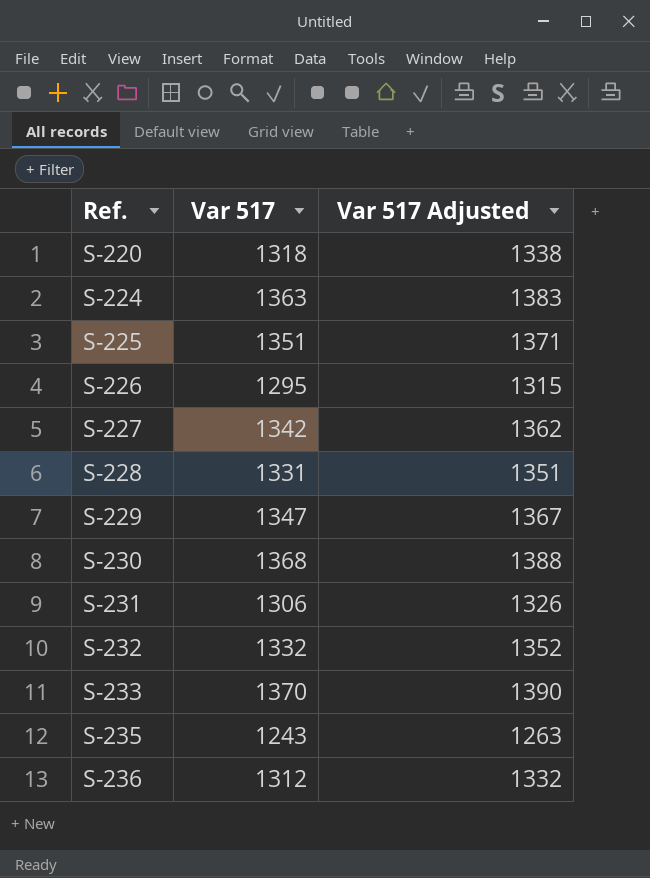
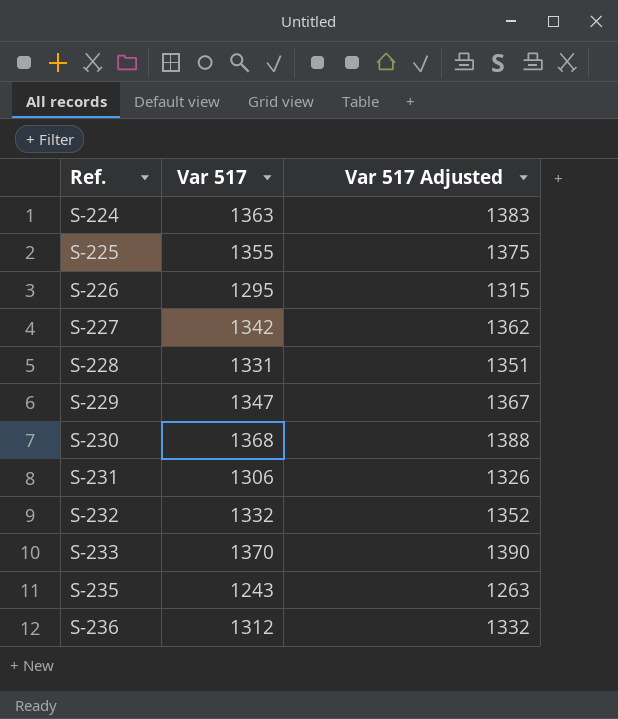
row S-220: 1318 | 1338 -> none
S-225 | Var 517: 1351 -> 1355
S-225 | Var 517 Adjusted: 1371 -> 1375

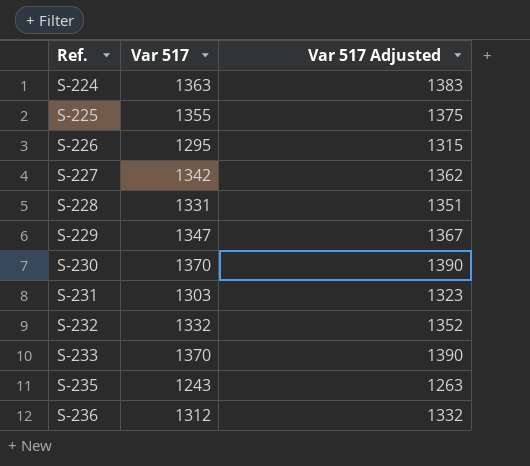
S-230 | Var 517: 1368 -> 1370
S-230 | Var 517 Adjusted: 1388 -> 1390
S-231 | Var 517: 1306 -> 1303
S-231 | Var 517 Adjusted: 1326 -> 1323

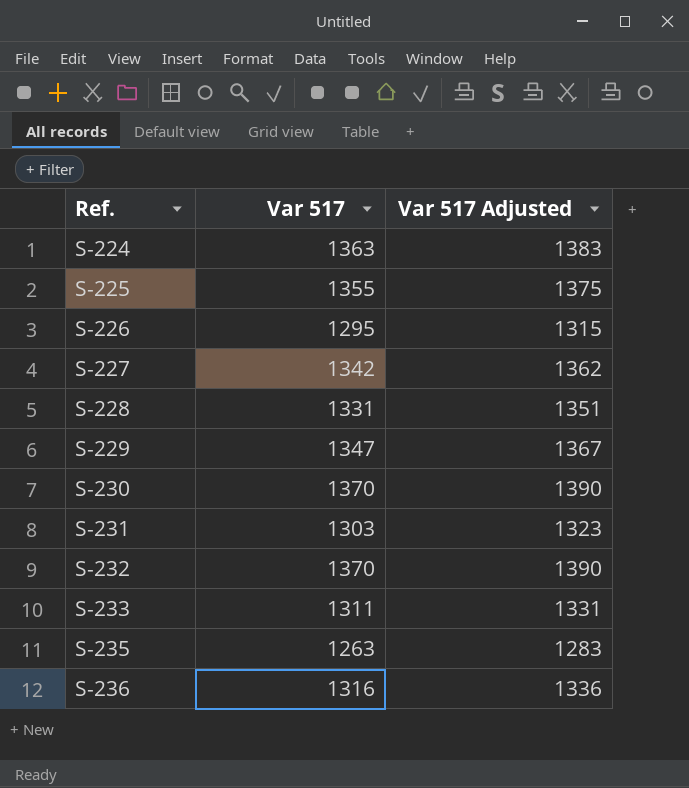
S-232 | Var 517: 1332 -> 1370
S-232 | Var 517 Adjusted: 1352 -> 1390
S-233 | Var 517: 1370 -> 1311
S-233 | Var 517 Adjusted: 1390 -> 1331
S-235 | Var 517: 1243 -> 1263
S-235 | Var 517 Adjusted: 1263 -> 1283
S-236 | Var 517: 1312 -> 1316
S-236 | Var 517 Adjusted: 1332 -> 1336

